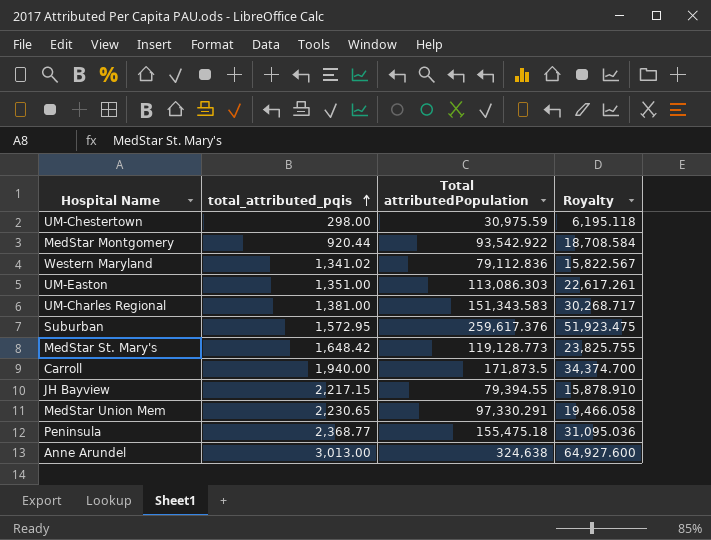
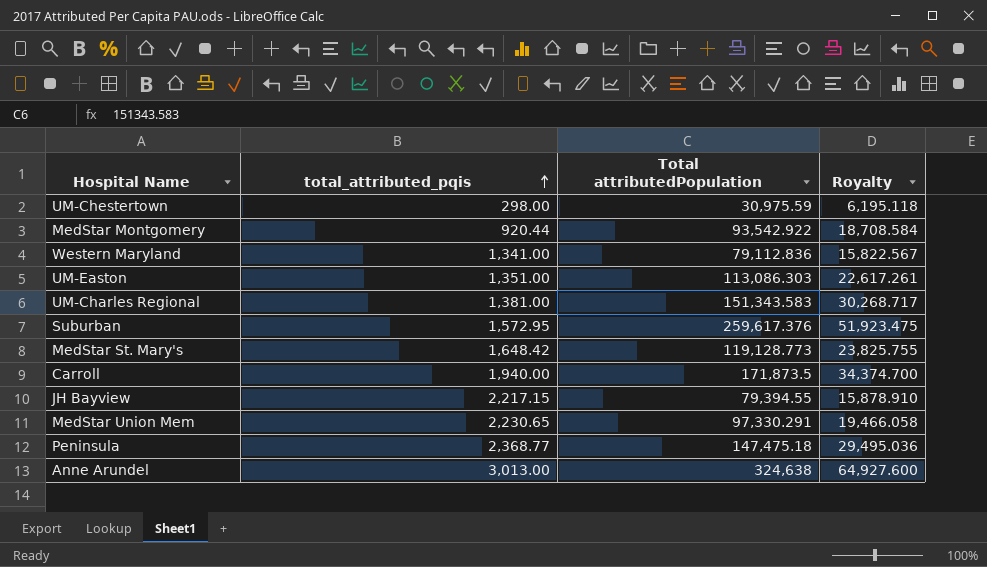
Western Maryland | total_attributed_pqis: 1,341.02 -> 1,341.00
Peninsula | Total attributedPopulation: 155,475.18 -> 147,475.18
Peninsula | Royalty: 31,095.036 -> 29,495.036

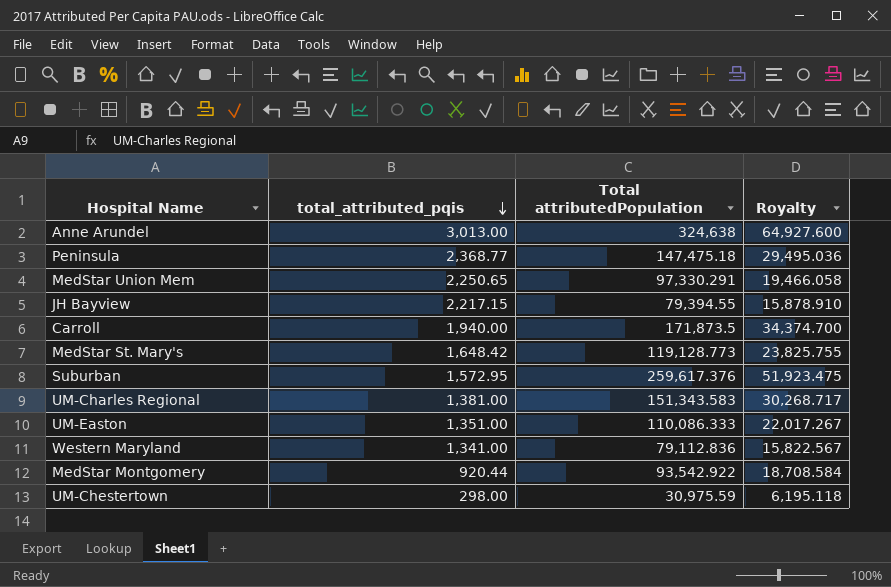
row order: total_attributed_pqis ascending -> total_attributed_pqis descending
MedStar Union Mem | total_attributed_pqis: 2,230.65 -> 2,250.65
UM-Easton | Total attributedPopulation: 113,086.303 -> 110,086.333
UM-Easton | Royalty: 22,617.261 -> 22,017.267

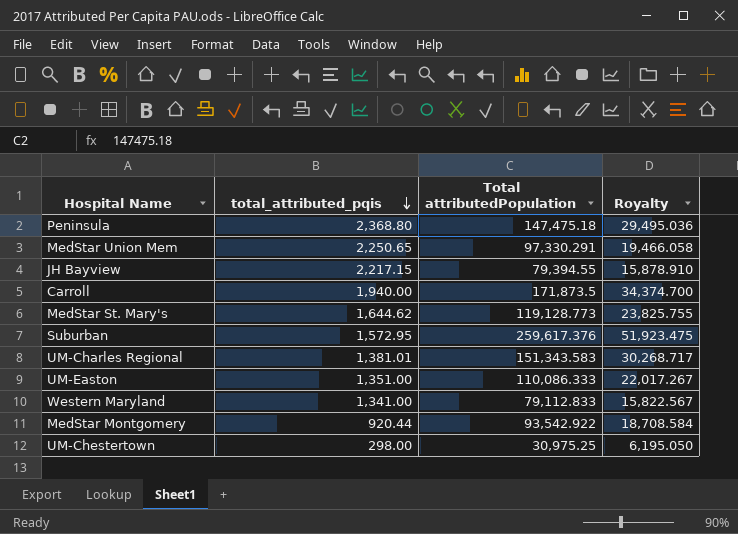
row Anne Arundel: 3,013.00 | 324,638 | 64,927.600 -> none
Peninsula | total_attributed_pqis: 2,368.77 -> 2,368.80
MedStar St. Mary's | total_attributed_pqis: 1,648.42 -> 1,644.62
UM-Charles Regional | total_attributed_pqis: 1,381.00 -> 1,381.01
Western Maryland | Total attributedPopulation: 79,112.836 -> 79,112.833
UM-Chestertown | Total attributedPopulation: 30,975.59 -> 30,975.25
UM-Chestertown | Royalty: 6,195.118 -> 6,195.050

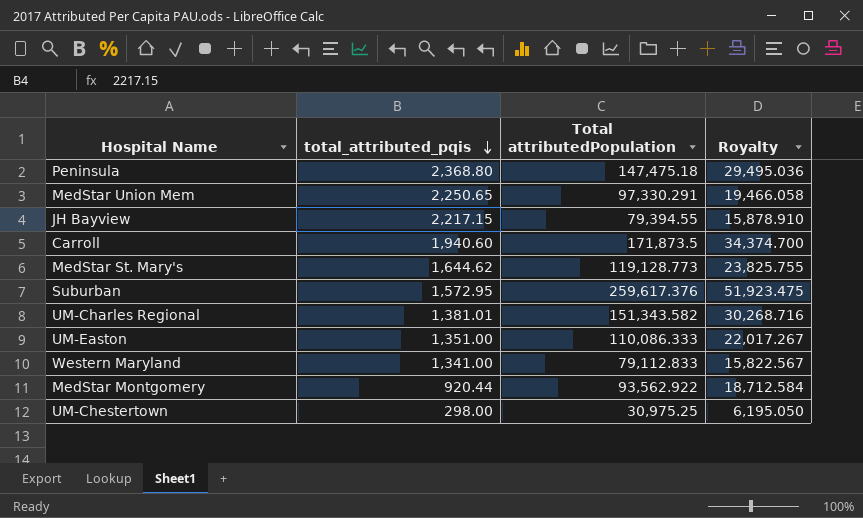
Carroll | total_attributed_pqis: 1,940.00 -> 1,940.60
UM-Charles Regional | Total attributedPopulation: 151,343.583 -> 151,343.582
UM-Charles Regional | Royalty: 30,268.717 -> 30,268.716
MedStar Montgomery | Total attributedPopulation: 93,542.922 -> 93,562.922
MedStar Montgomery | Royalty: 18,708.584 -> 18,712.584

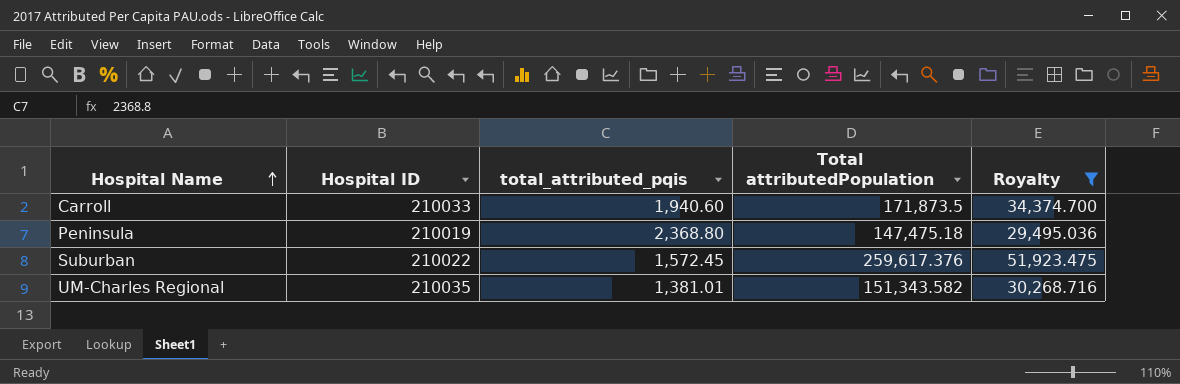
filter: none -> Royalty >= 29,495.036
row order: total_attributed_pqis descending -> Hospital Name ascending
column Hospital ID | position: none -> 2
Suburban | total_attributed_pqis: 1,572.95 -> 1,572.45

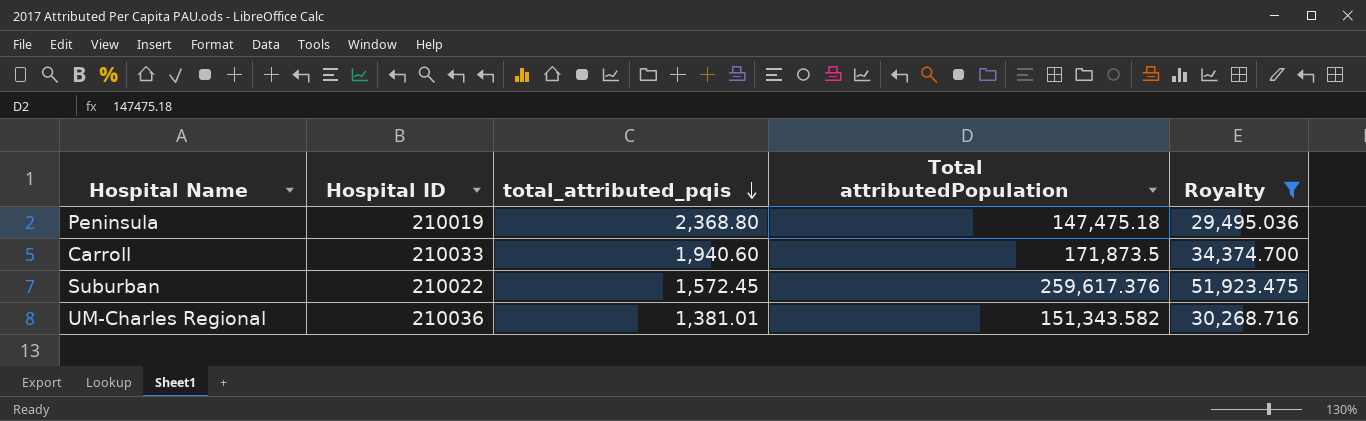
row order: Hospital Name ascending -> total_attributed_pqis descending
UM-Charles Regional | Hospital ID: 210035 -> 210036

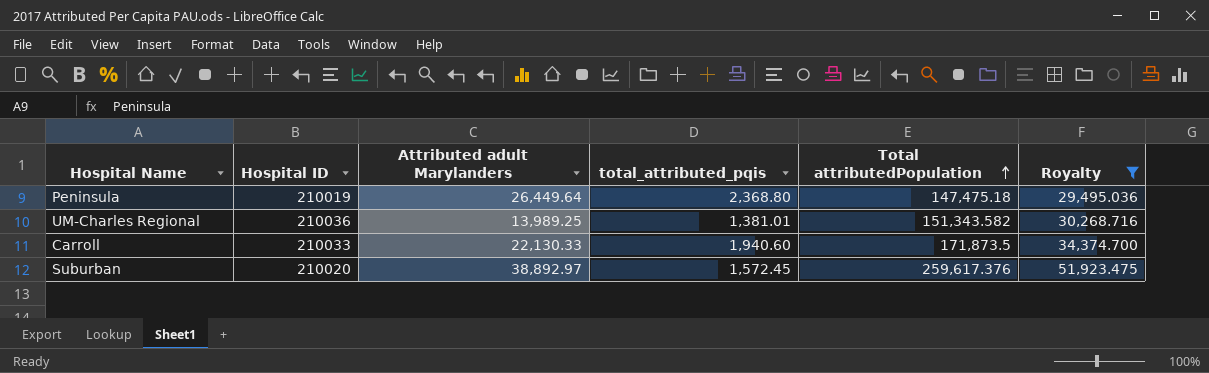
row order: total_attributed_pqis descending -> Total attributedPopulation ascending
column Attributed adult Marylanders | position: none -> 3
Suburban | Hospital ID: 210022 -> 210020

